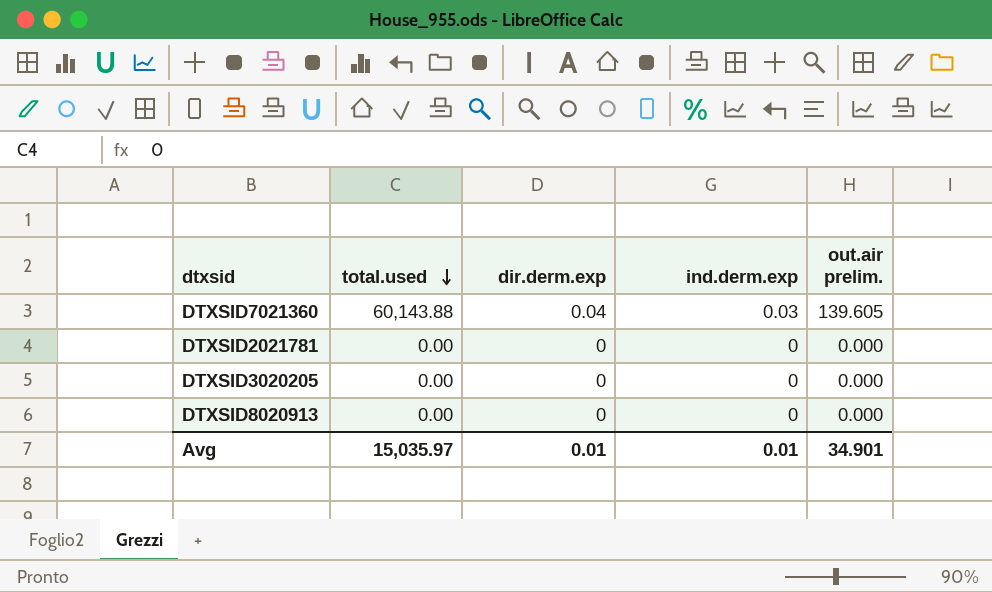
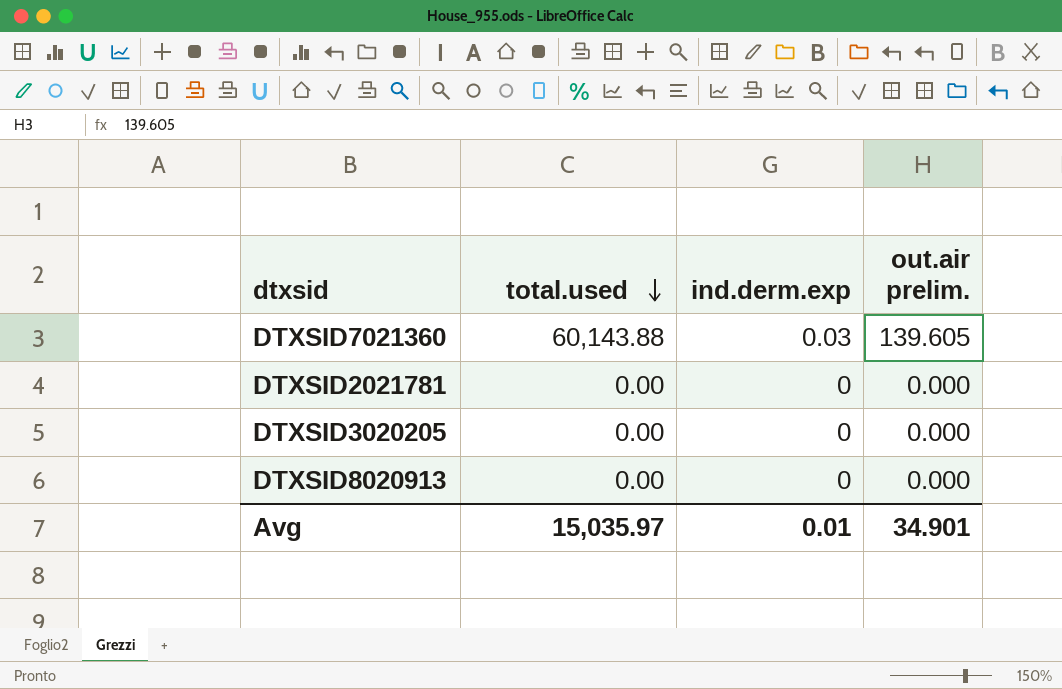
column dir.derm.exp | position: 3 -> none

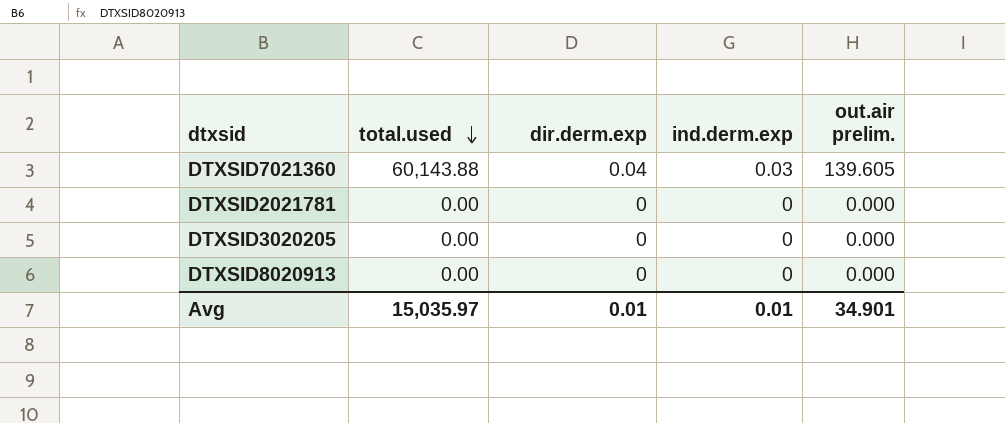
column dir.derm.exp | position: none -> 3

